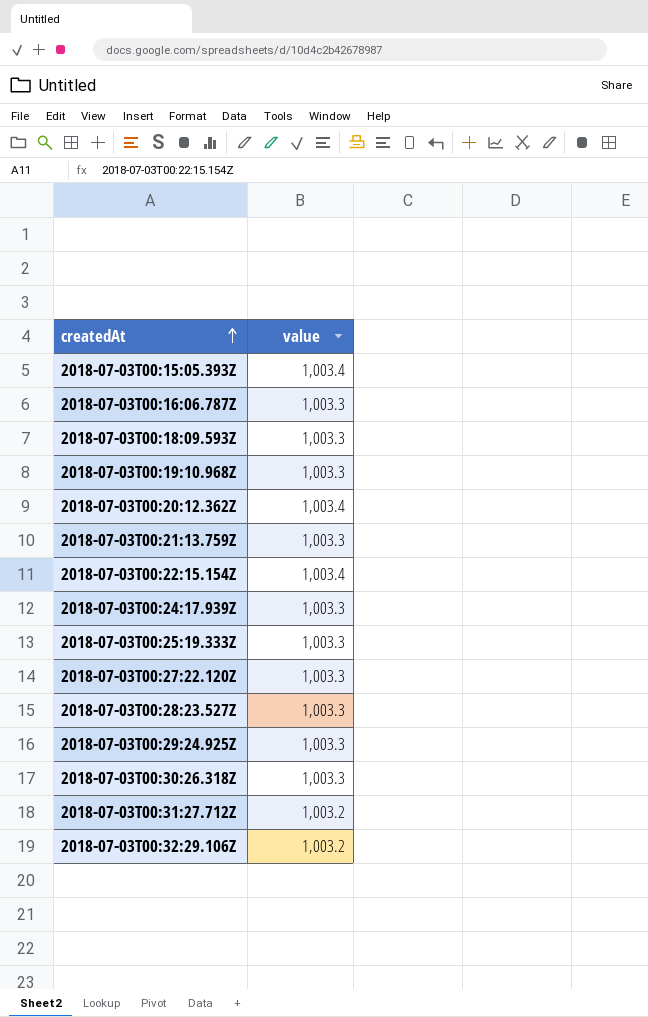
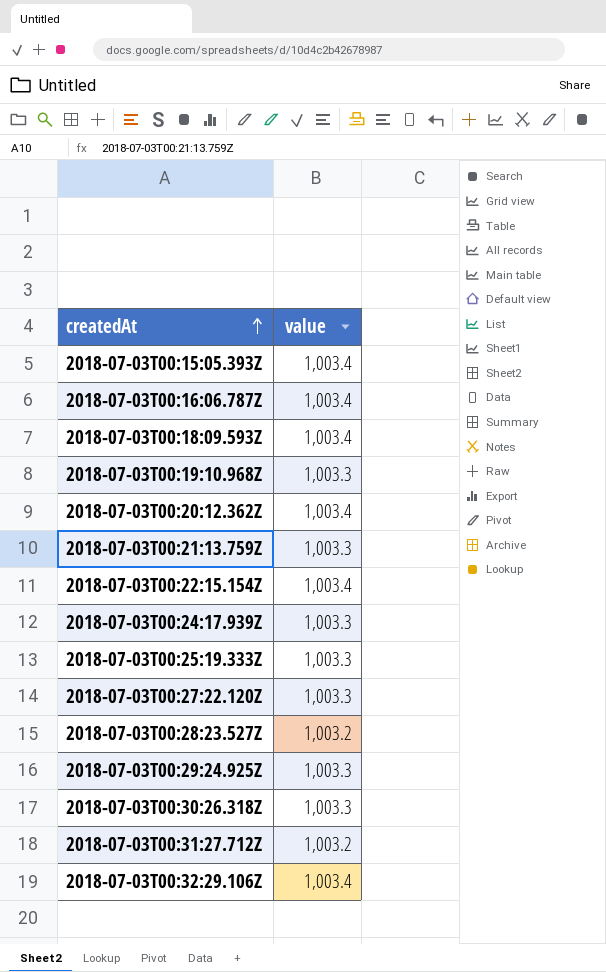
2018-07-03T00:16:06.787Z | value: 1,003.3 -> 1,003.4
2018-07-03T00:18:09.593Z | value: 1,003.3 -> 1,003.4
2018-07-03T00:28:23.527Z | value: 1,003.3 -> 1,003.2
2018-07-03T00:32:29.106Z | value: 1,003.2 -> 1,003.4

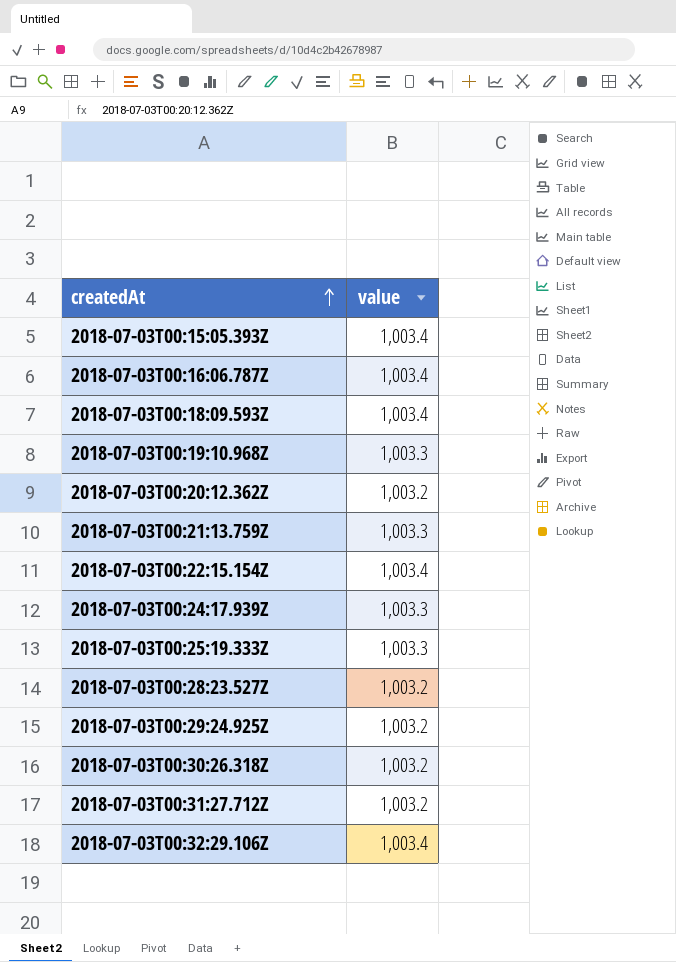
row 2018-07-03T00:27:22.120Z: 1,003.3 -> none
2018-07-03T00:20:12.362Z | value: 1,003.4 -> 1,003.2
2018-07-03T00:29:24.925Z | value: 1,003.3 -> 1,003.2
2018-07-03T00:30:26.318Z | value: 1,003.3 -> 1,003.2

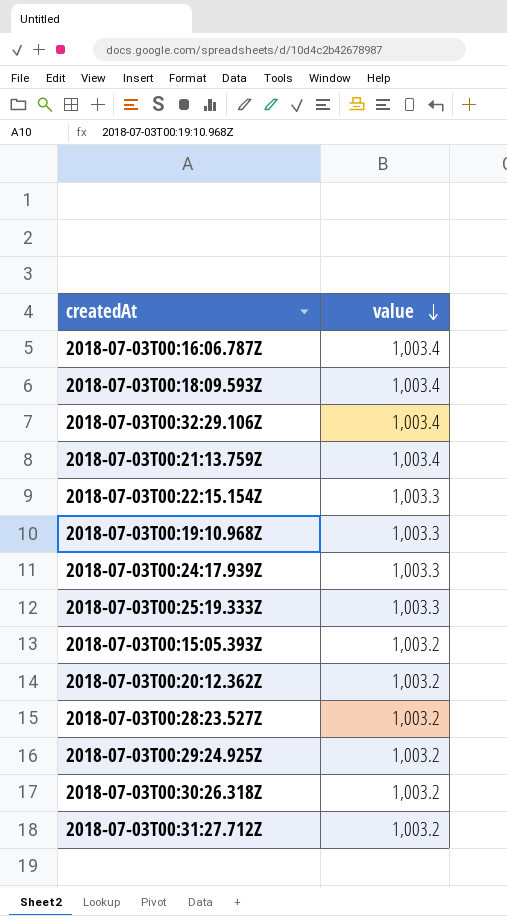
row order: createdAt ascending -> value descending
2018-07-03T00:21:13.759Z | value: 1,003.3 -> 1,003.4
2018-07-03T00:22:15.154Z | value: 1,003.4 -> 1,003.3
2018-07-03T00:15:05.393Z | value: 1,003.4 -> 1,003.2

